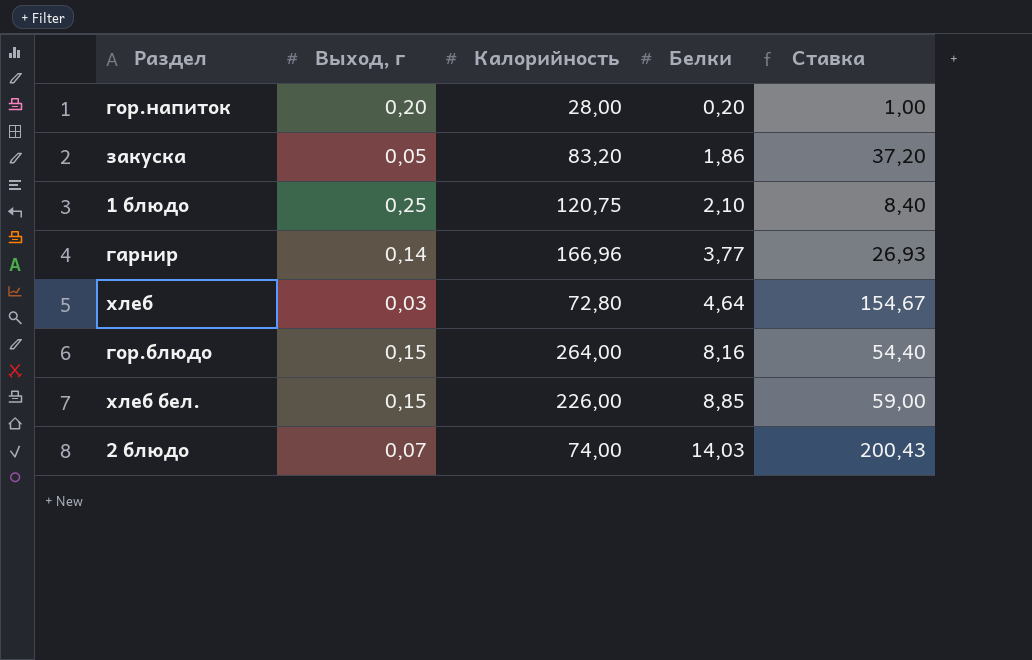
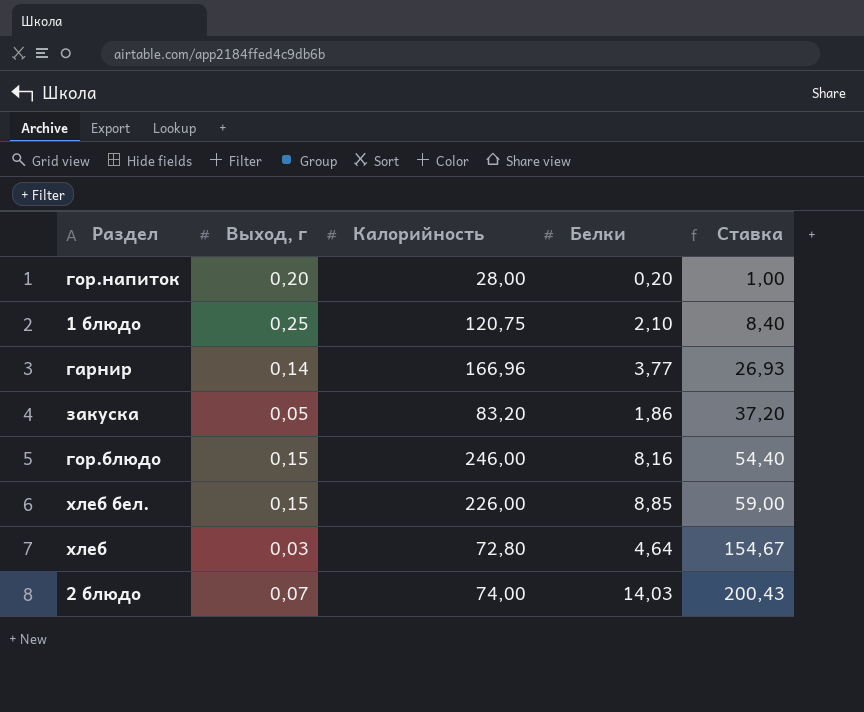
row order: Белки ascending -> Ставка ascending
гор.блюдо | Калорийность: 264,00 -> 246,00

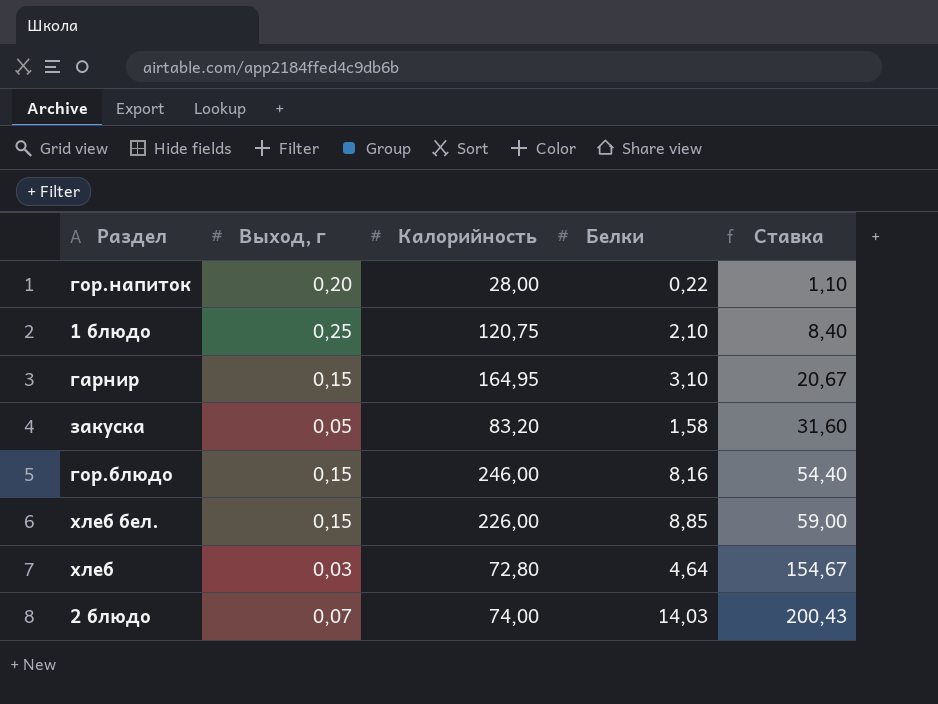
гор.напиток | Белки: 0,20 -> 0,22
гор.напиток | Ставка: 1,00 -> 1,10
гарнир | Выход, г: 0,14 -> 0,15
гарнир | Калорийность: 166,96 -> 164,95
гарнир | Белки: 3,77 -> 3,10
гарнир | Ставка: 26,93 -> 20,67
закуска | Белки: 1,86 -> 1,58
закуска | Ставка: 37,20 -> 31,60

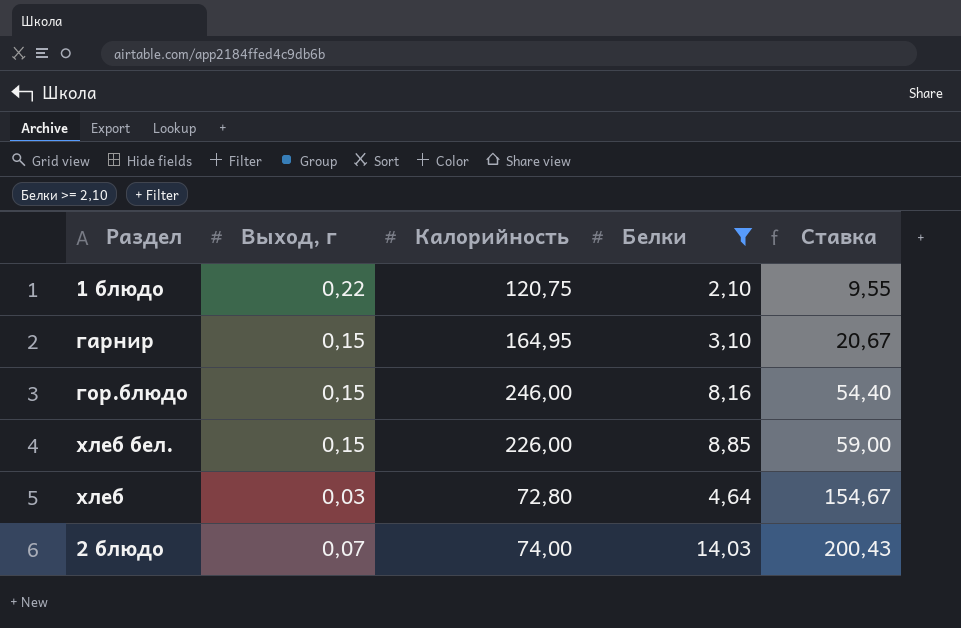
filter: none -> Белки >= 2,10
1 блюдо | Выход, г: 0,25 -> 0,22
1 блюдо | Ставка: 8,40 -> 9,55

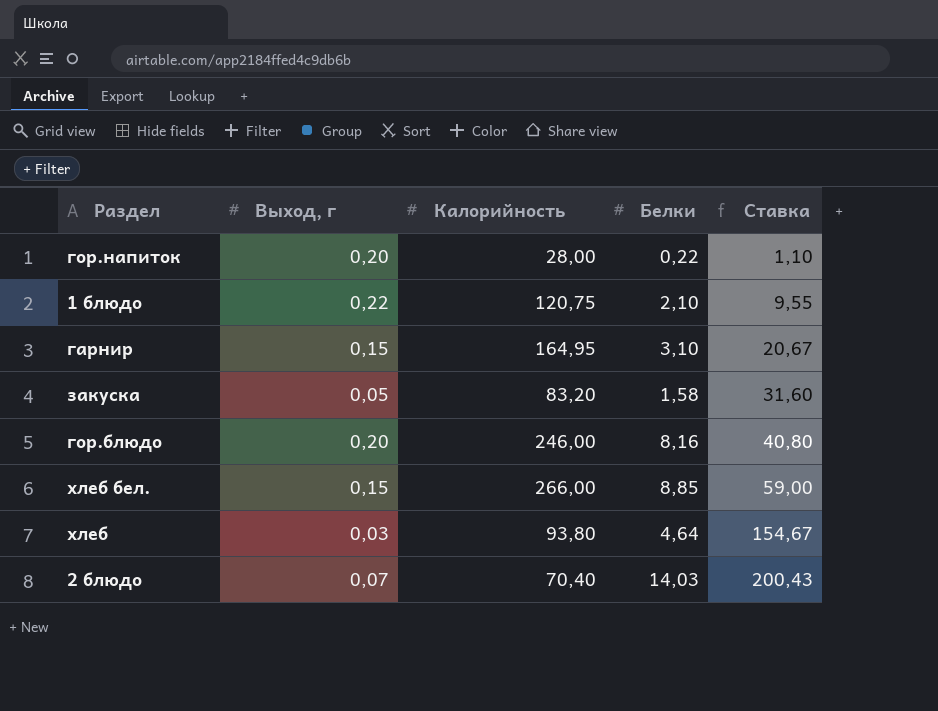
filter: Белки >= 2,10 -> none
гор.блюдо | Выход, г: 0,15 -> 0,20
гор.блюдо | Ставка: 54,40 -> 40,80
хлеб бел. | Калорийность: 226,00 -> 266,00
хлеб | Калорийность: 72,80 -> 93,80
2 блюдо | Калорийность: 74,00 -> 70,40

